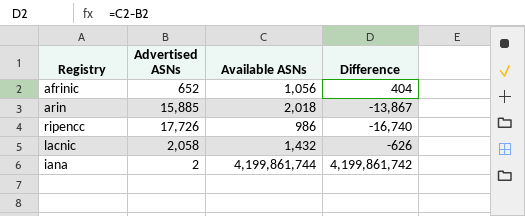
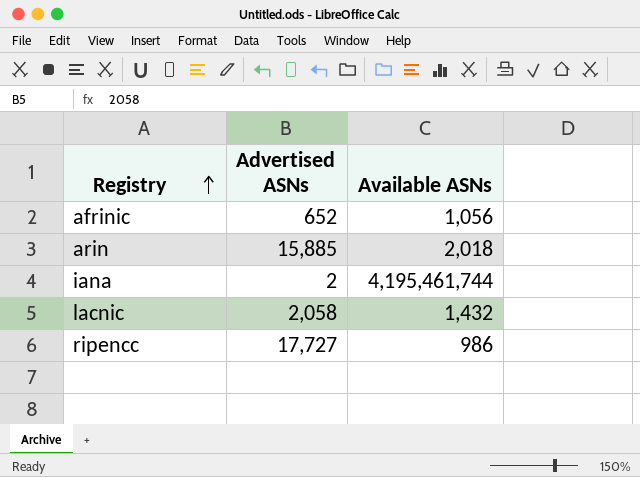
row order: none -> Registry ascending
column Difference | formula: [Available ASNs] - [Advertised ASNs] -> none
iana | Available ASNs: 4,199,861,744 -> 4,195,461,744
ripencc | Advertised ASNs: 17,726 -> 17,727

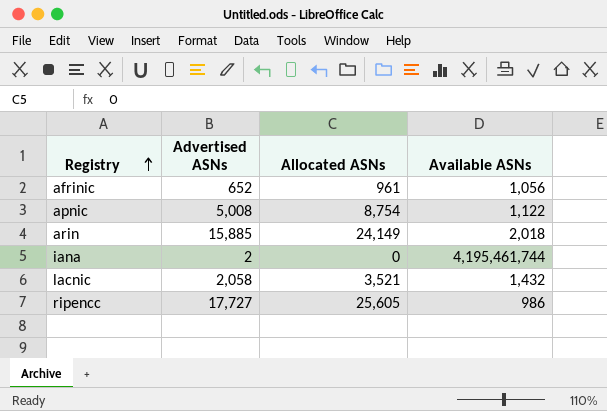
column Allocated ASNs | position: none -> 3
row apnic: none -> 5,008 | 8,754 | 1,122

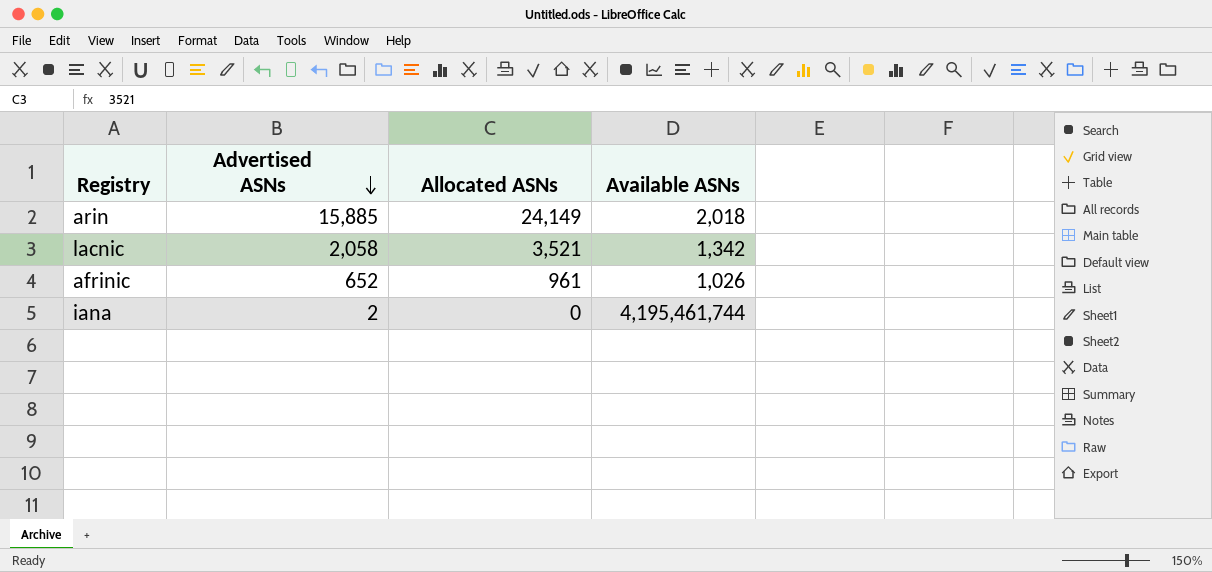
row order: Registry ascending -> Advertised ASNs descending
row apnic: 5,008 | 8,754 | 1,122 -> none
row ripencc: 17,727 | 25,605 | 986 -> none
lacnic | Available ASNs: 1,432 -> 1,342
afrinic | Available ASNs: 1,056 -> 1,026

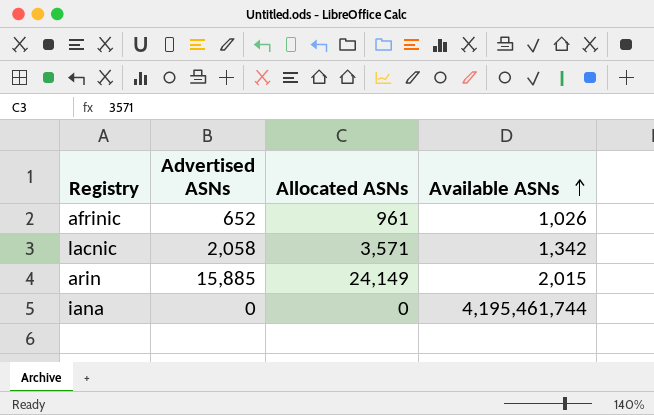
row order: Advertised ASNs descending -> Available ASNs ascending
lacnic | Allocated ASNs: 3,521 -> 3,571
arin | Available ASNs: 2,018 -> 2,015
iana | Advertised ASNs: 2 -> 0

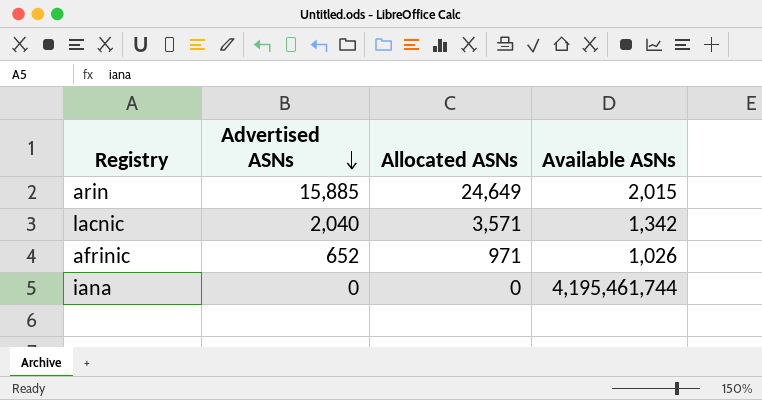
row order: Available ASNs ascending -> Advertised ASNs descending
arin | Allocated ASNs: 24,149 -> 24,649
lacnic | Advertised ASNs: 2,058 -> 2,040
afrinic | Allocated ASNs: 961 -> 971

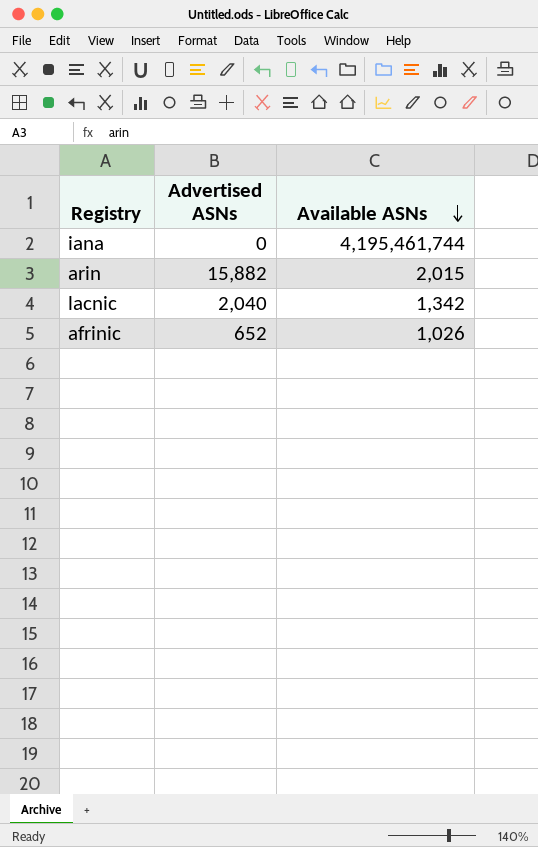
row order: Advertised ASNs descending -> Available ASNs descending
column Allocated ASNs | position: 3 -> none
arin | Advertised ASNs: 15,885 -> 15,882

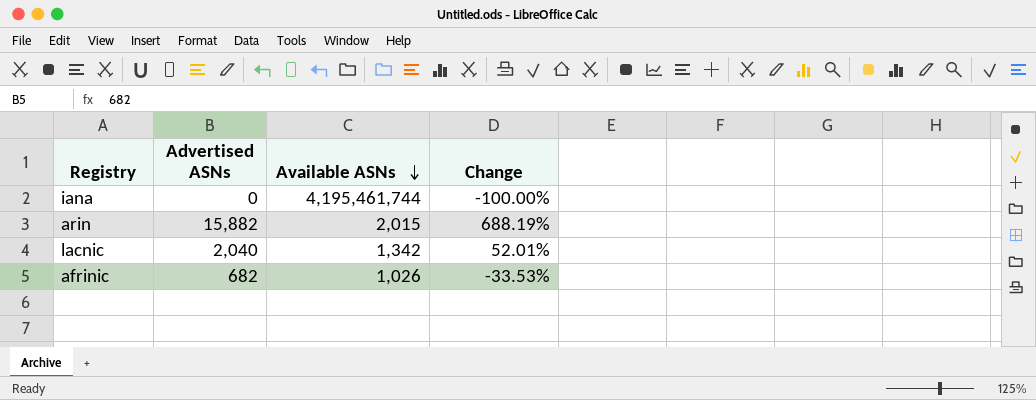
column Change | formula: none -> ([Advertised ASNs] - [Available ASNs]) / [Available ASNs]
afrinic | Advertised ASNs: 652 -> 682

